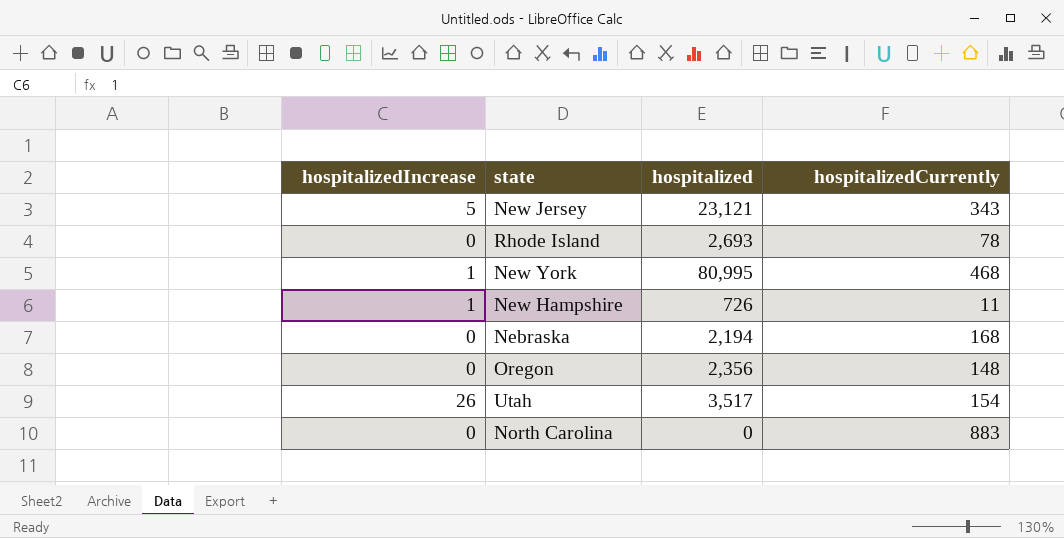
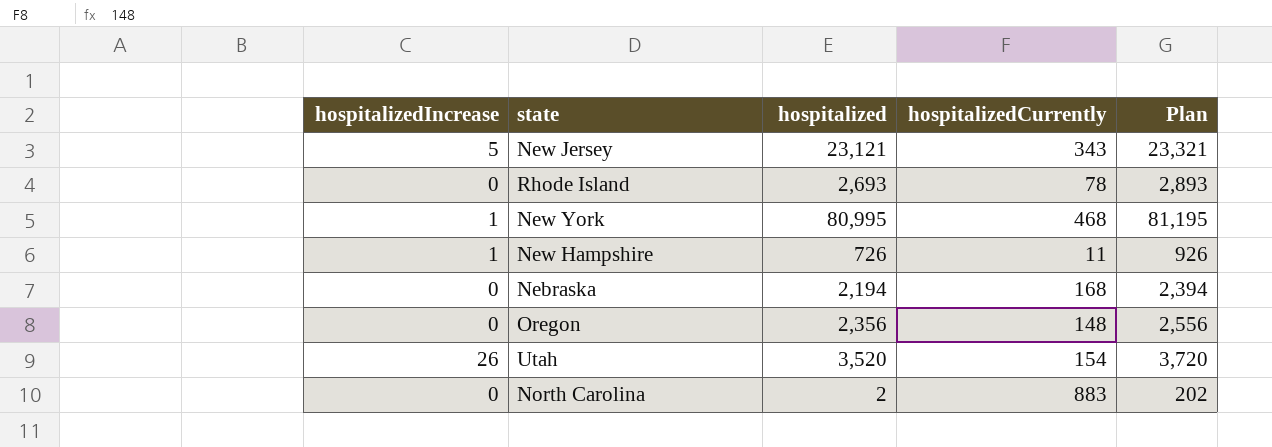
column Plan | formula: none -> [hospitalized] + 200
Utah | hospitalized: 3,517 -> 3,520
North Carolina | hospitalized: 0 -> 2

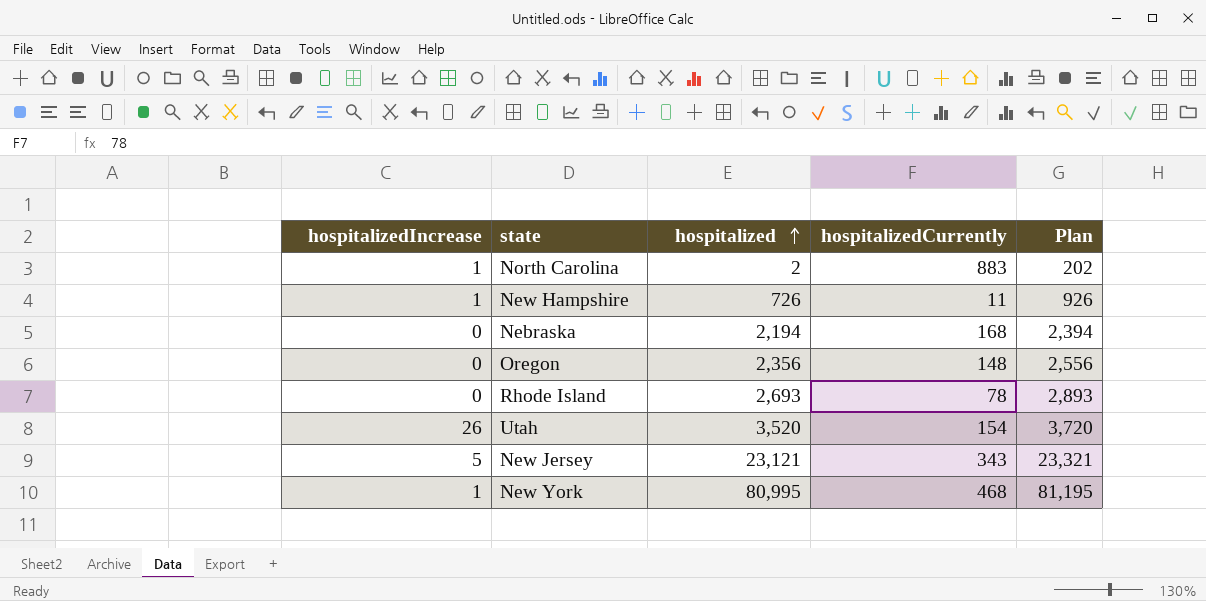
row order: none -> hospitalized ascending
North Carolina | hospitalizedIncrease: 0 -> 1

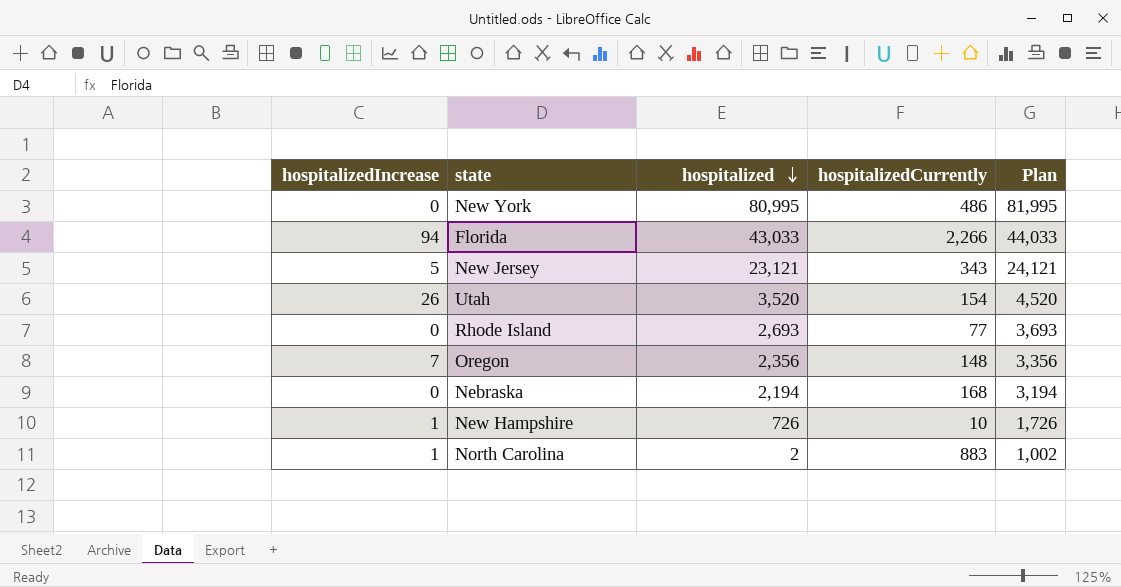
row order: hospitalized ascending -> hospitalized descending
column Plan | formula: [hospitalized] + 200 -> [hospitalized] + 1000
New York | hospitalizedIncrease: 1 -> 0
New York | hospitalizedCurrently: 468 -> 486
row Florida: none -> 94 | 43,033 | 2,266 | 44,033
Rhode Island | hospitalizedCurrently: 78 -> 77
Oregon | hospitalizedIncrease: 0 -> 7
New Hampshire | hospitalizedCurrently: 11 -> 10

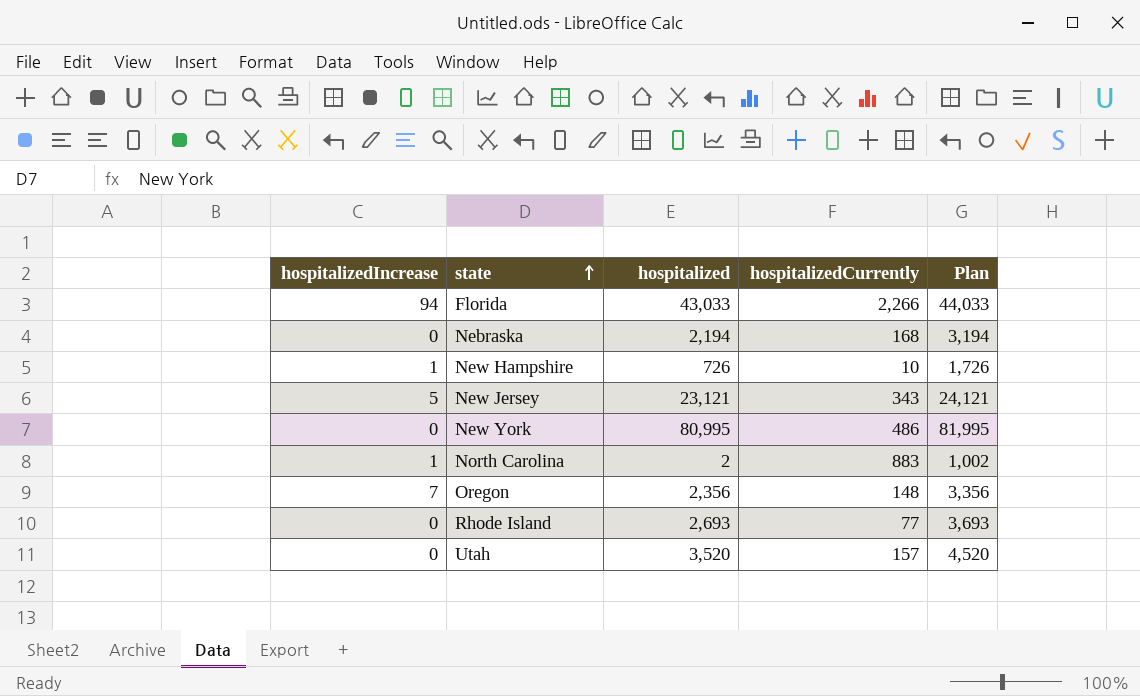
row order: hospitalized descending -> state ascending
Utah | hospitalizedIncrease: 26 -> 0
Utah | hospitalizedCurrently: 154 -> 157

